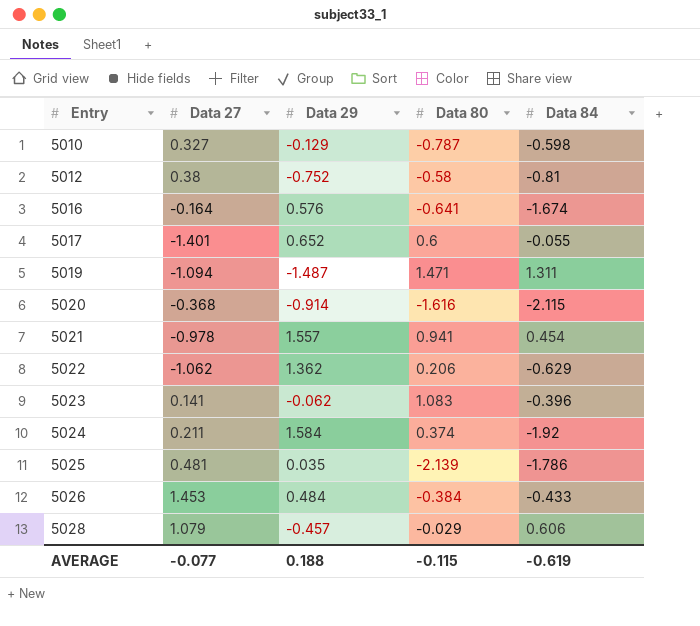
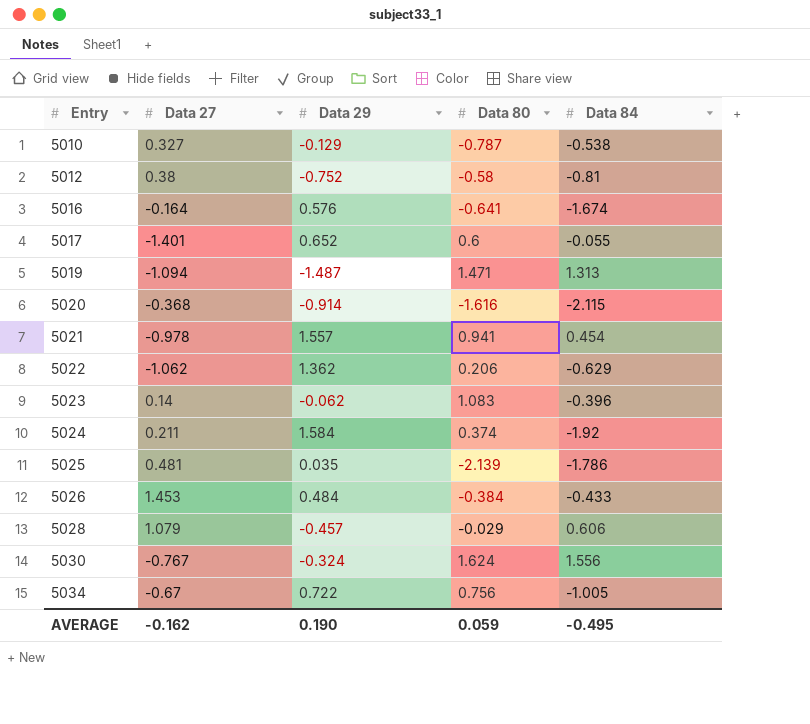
5010 | Data 84: -0.598 -> -0.538
5019 | Data 84: 1.311 -> 1.313
5023 | Data 27: 0.141 -> 0.14
row 5030: none -> -0.767 | -0.324 | 1.624 | 1.556
row 5034: none -> -0.67 | 0.722 | 0.756 | -1.005
AVERAGE | Data 27: -0.077 -> -0.162
AVERAGE | Data 29: 0.188 -> 0.190
AVERAGE | Data 80: -0.115 -> 0.059
AVERAGE | Data 84: -0.619 -> -0.495

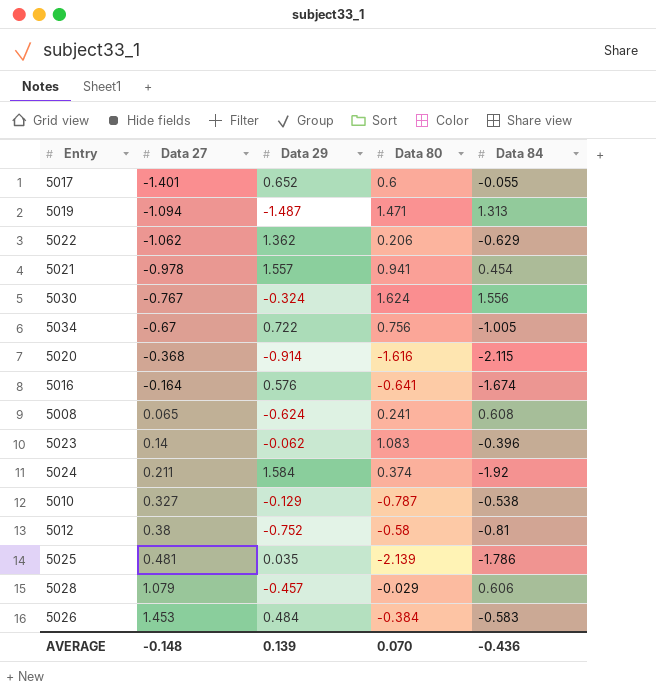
row order: Entry ascending -> Data 27 ascending
row 5008: none -> 0.065 | -0.624 | 0.241 | 0.608
5026 | Data 84: -0.433 -> -0.583
AVERAGE | Data 27: -0.162 -> -0.148
AVERAGE | Data 29: 0.190 -> 0.139
AVERAGE | Data 80: 0.059 -> 0.070
AVERAGE | Data 84: -0.495 -> -0.436

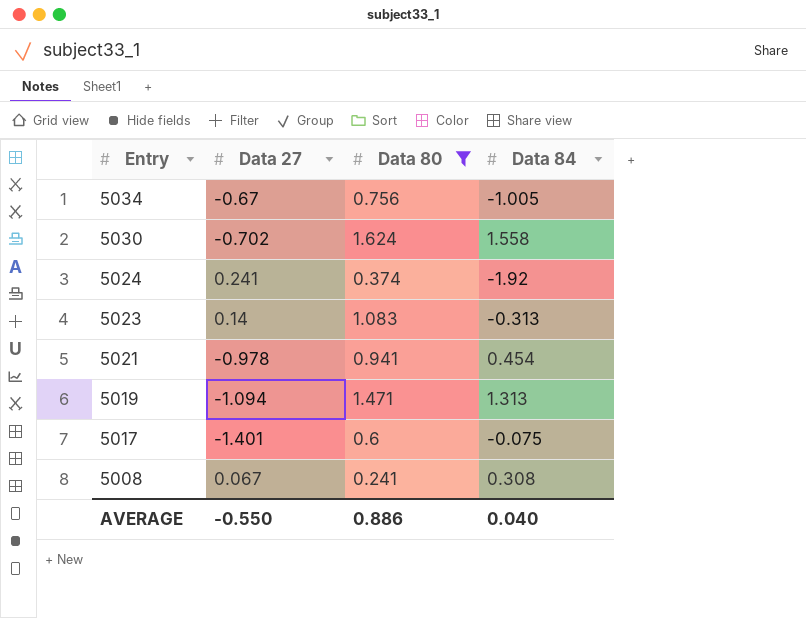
filter: none -> Data 80 >= 0.241
row order: Data 27 ascending -> Entry descending
column Data 29 | position: 3 -> none
5030 | Data 27: -0.767 -> -0.702
5030 | Data 84: 1.556 -> 1.558
5024 | Data 27: 0.211 -> 0.241
5023 | Data 84: -0.396 -> -0.313
5017 | Data 84: -0.055 -> -0.075
5008 | Data 27: 0.065 -> 0.067
5008 | Data 84: 0.608 -> 0.308
AVERAGE | Data 27: -0.148 -> -0.550
AVERAGE | Data 80: 0.070 -> 0.886
AVERAGE | Data 84: -0.436 -> 0.040

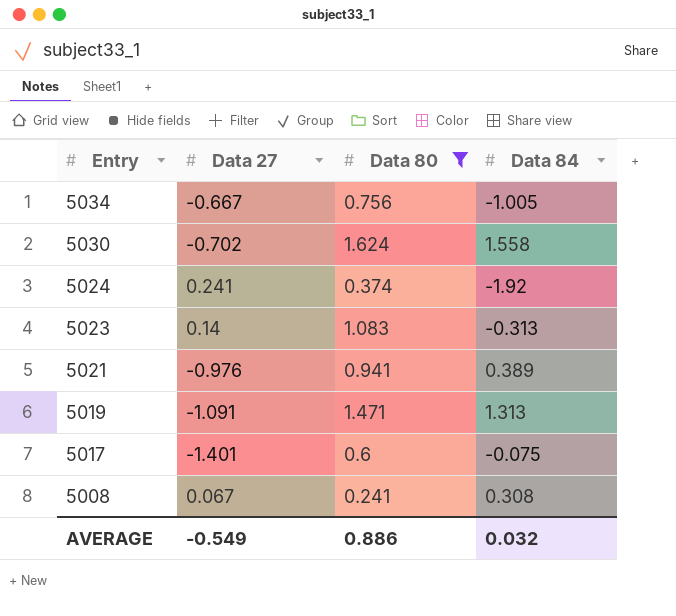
5034 | Data 27: -0.67 -> -0.667
5021 | Data 27: -0.978 -> -0.976
5021 | Data 84: 0.454 -> 0.389
5019 | Data 27: -1.094 -> -1.091
AVERAGE | Data 27: -0.550 -> -0.549
AVERAGE | Data 84: 0.040 -> 0.032

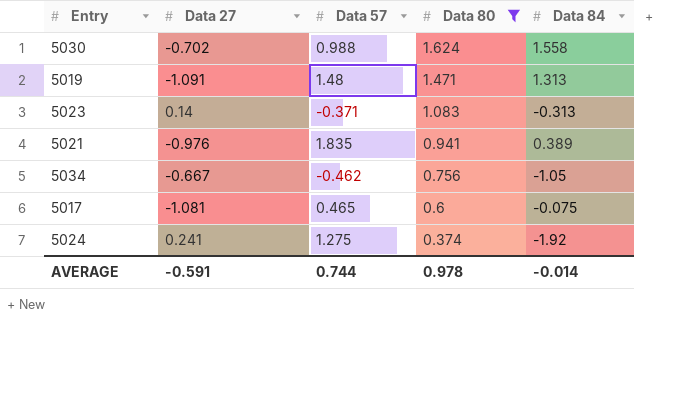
row order: Entry descending -> Data 80 descending
column Data 57 | position: none -> 3
row 5008: 0.067 | 0.241 | 0.308 -> none
5034 | Data 84: -1.005 -> -1.05
5017 | Data 27: -1.401 -> -1.081
AVERAGE | Data 27: -0.549 -> -0.591
AVERAGE | Data 80: 0.886 -> 0.978
AVERAGE | Data 84: 0.032 -> -0.014

